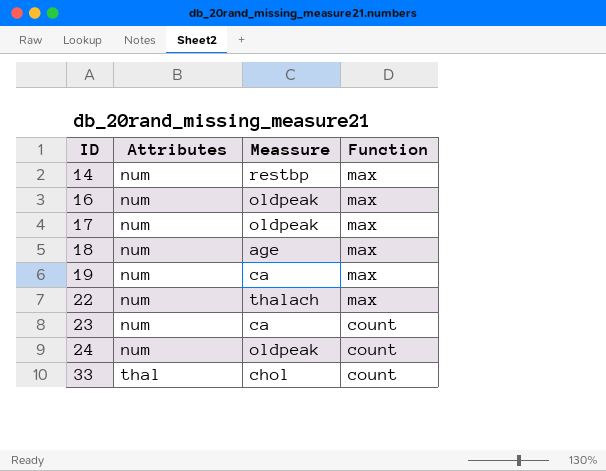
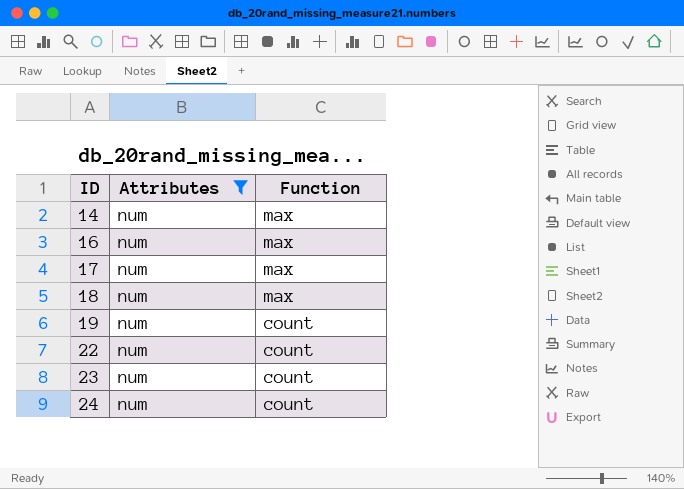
filter: none -> Attributes = num
column Meassure | position: 3 -> none
19 | Function: max -> count
22 | Function: max -> count

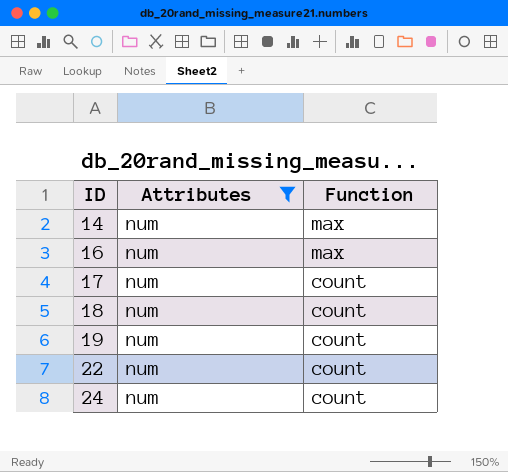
row 23: num | count -> none
17 | Function: max -> count
18 | Function: max -> count

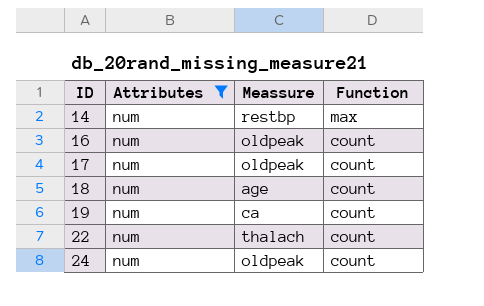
column Meassure | position: none -> 3
16 | Function: max -> count

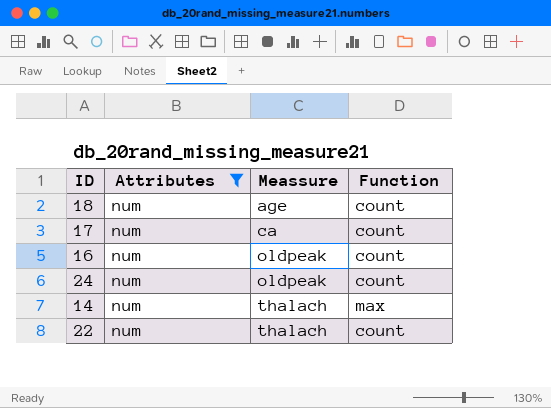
row order: ID ascending -> Meassure ascending
row 19: num | ca | count -> none
17 | Meassure: oldpeak -> ca
14 | Meassure: restbp -> thalach

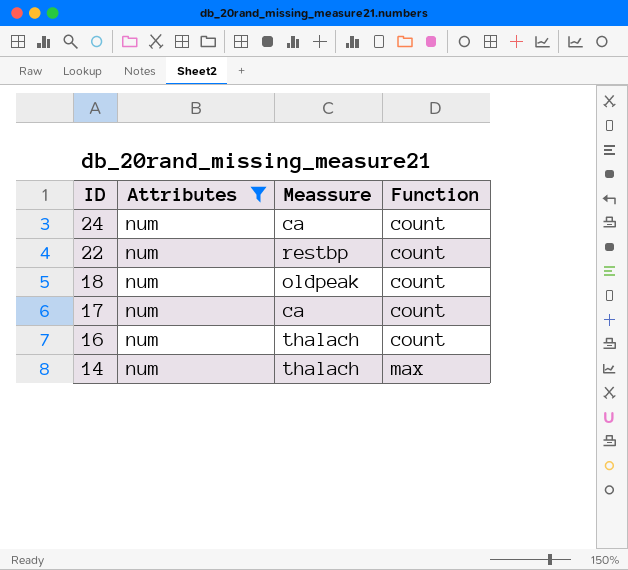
row order: Meassure ascending -> ID descending
24 | Meassure: oldpeak -> ca
22 | Meassure: thalach -> restbp
18 | Meassure: age -> oldpeak
16 | Meassure: oldpeak -> thalach

